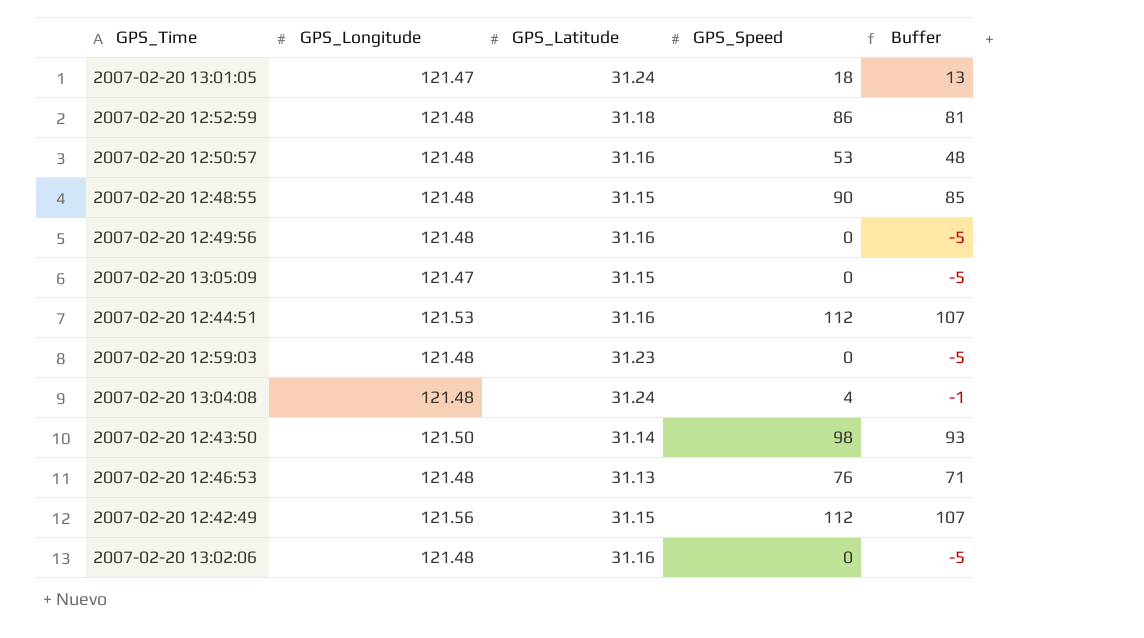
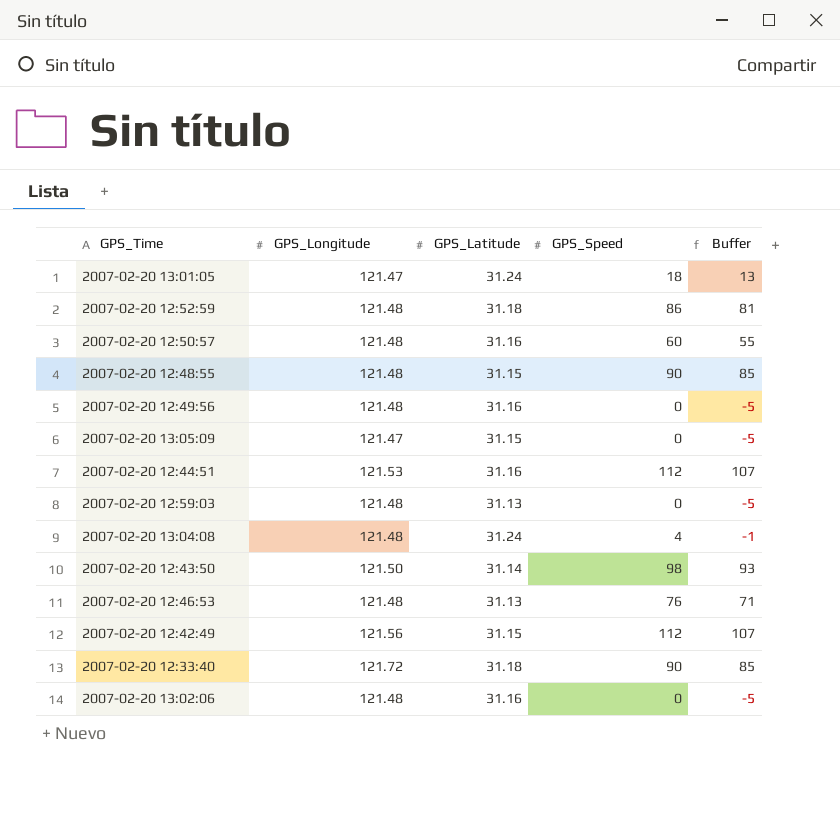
2007-02-20 12:50:57 | GPS_Speed: 53 -> 60
2007-02-20 12:50:57 | Buffer: 48 -> 55
2007-02-20 12:59:03 | GPS_Latitude: 31.23 -> 31.13
row 2007-02-20 12:33:40: none -> 121.72 | 31.18 | 90 | 85

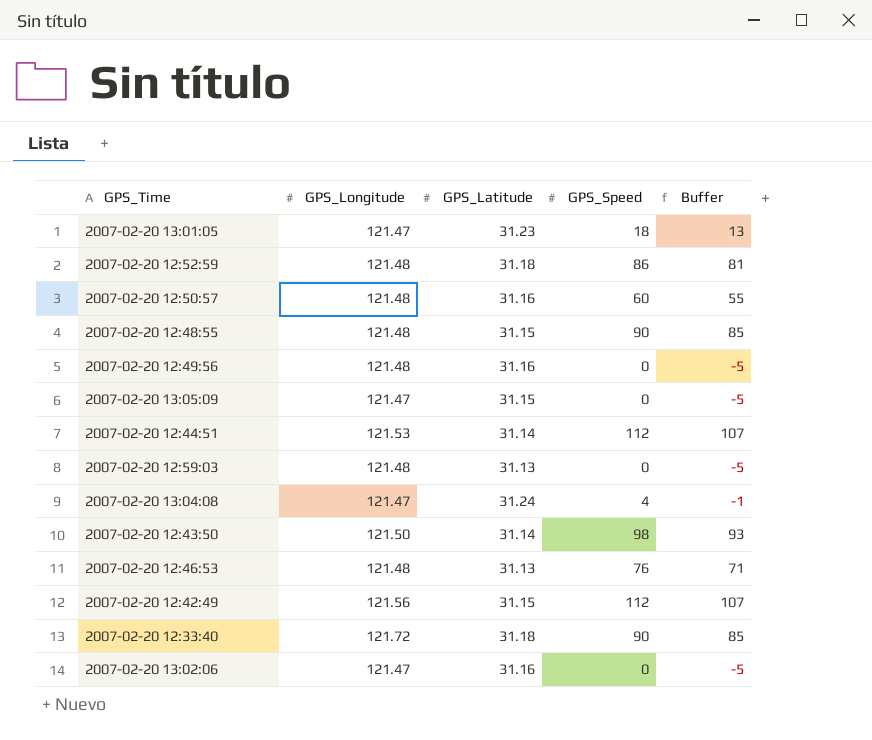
2007-02-20 13:01:05 | GPS_Latitude: 31.24 -> 31.23
2007-02-20 12:44:51 | GPS_Latitude: 31.16 -> 31.14
2007-02-20 13:04:08 | GPS_Longitude: 121.48 -> 121.47
2007-02-20 13:02:06 | GPS_Longitude: 121.48 -> 121.47

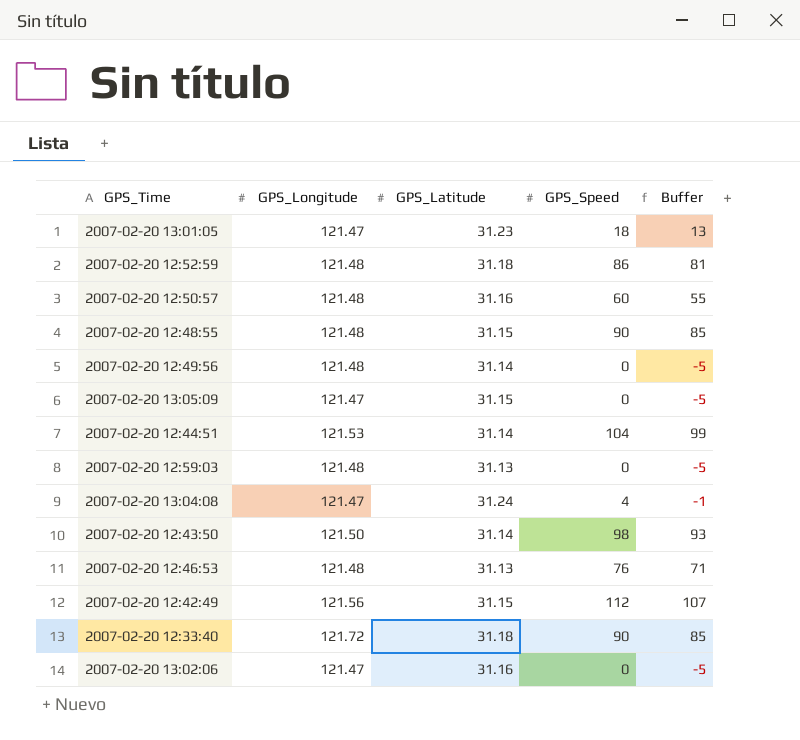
2007-02-20 12:49:56 | GPS_Latitude: 31.16 -> 31.14
2007-02-20 12:44:51 | GPS_Speed: 112 -> 104
2007-02-20 12:44:51 | Buffer: 107 -> 99

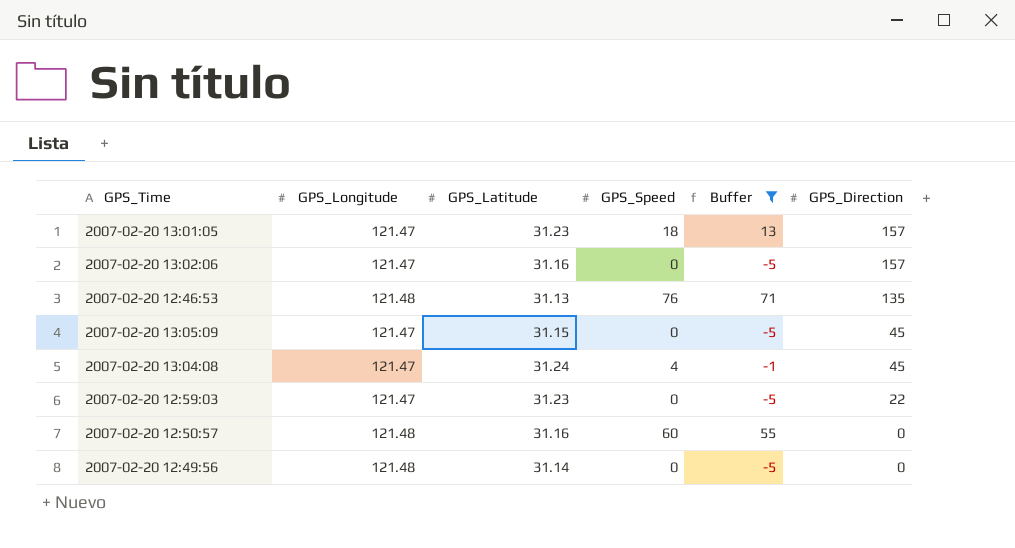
filter: none -> Buffer <= 71
row order: none -> GPS_Direction descending
column GPS_Direction | position: none -> 6
2007-02-20 12:59:03 | GPS_Longitude: 121.48 -> 121.47
2007-02-20 12:59:03 | GPS_Latitude: 31.13 -> 31.23

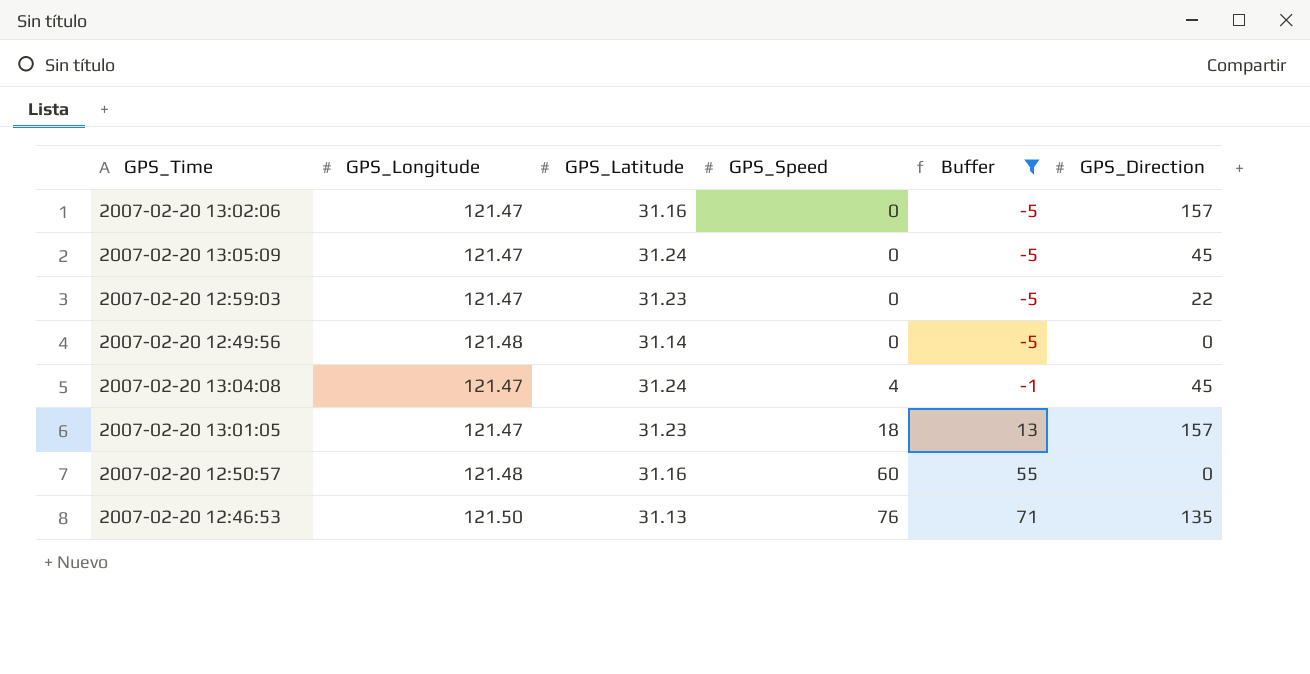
row order: GPS_Direction descending -> GPS_Speed ascending
2007-02-20 13:05:09 | GPS_Latitude: 31.15 -> 31.24
2007-02-20 12:46:53 | GPS_Longitude: 121.48 -> 121.50

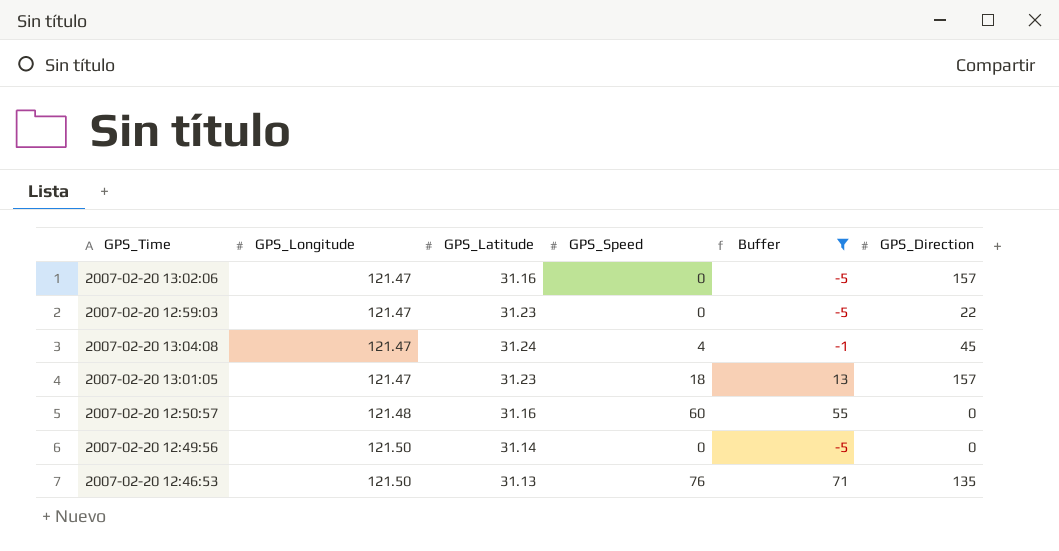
row order: GPS_Speed ascending -> GPS_Longitude ascending
row 2007-02-20 13:05:09: 121.47 | 31.24 | 0 | -5 | 45 -> none
2007-02-20 12:49:56 | GPS_Longitude: 121.48 -> 121.50

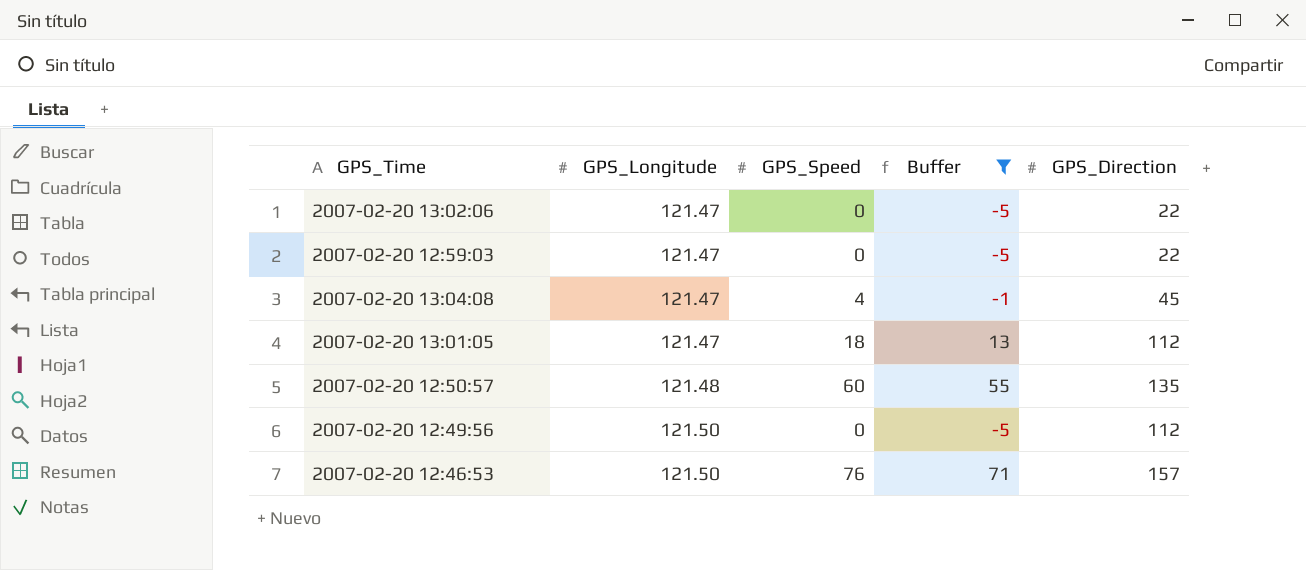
column GPS_Latitude | position: 3 -> none
2007-02-20 13:02:06 | GPS_Direction: 157 -> 22
2007-02-20 13:01:05 | GPS_Direction: 157 -> 112
2007-02-20 12:50:57 | GPS_Direction: 0 -> 135
2007-02-20 12:49:56 | GPS_Direction: 0 -> 112
2007-02-20 12:46:53 | GPS_Direction: 135 -> 157

